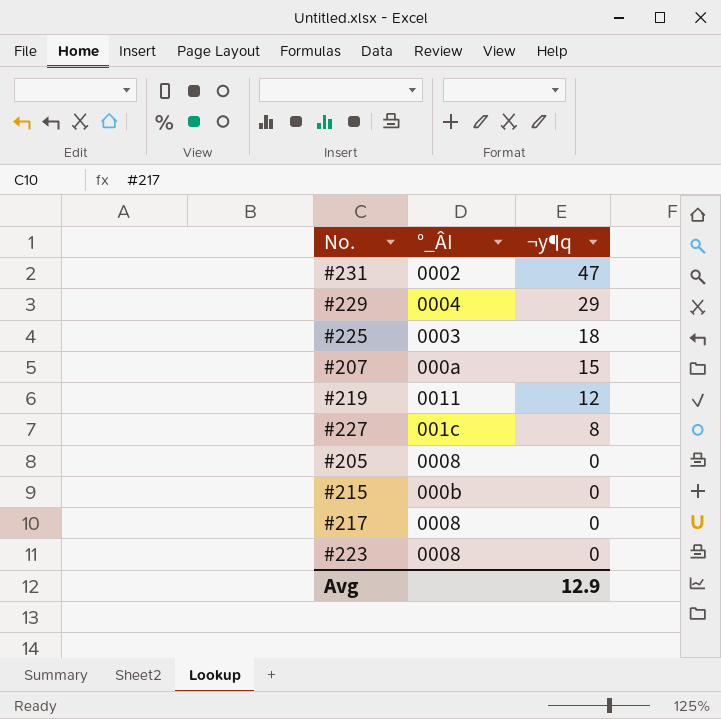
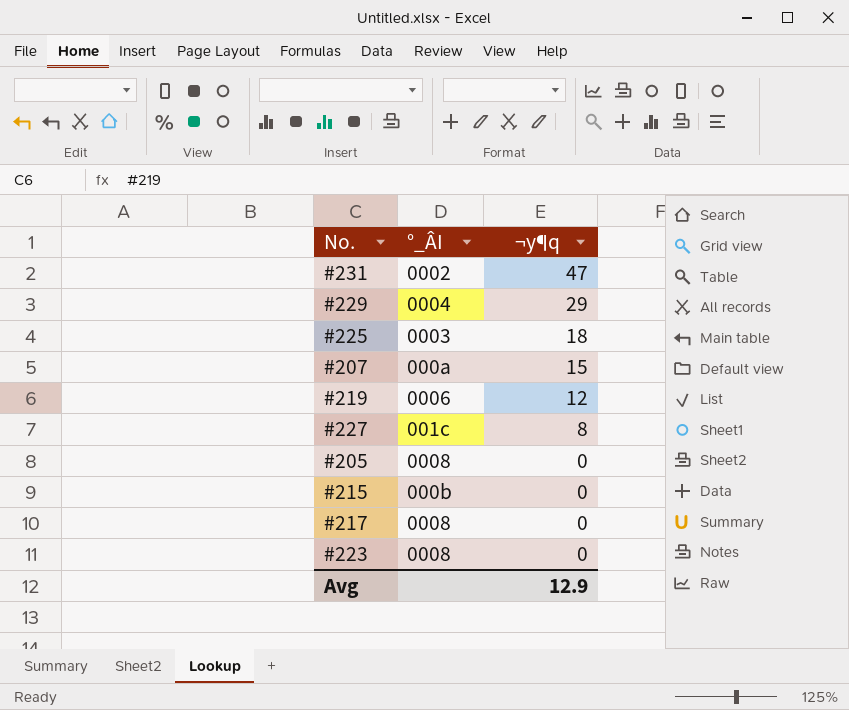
#219 | °_ÂI: 0011 -> 0006

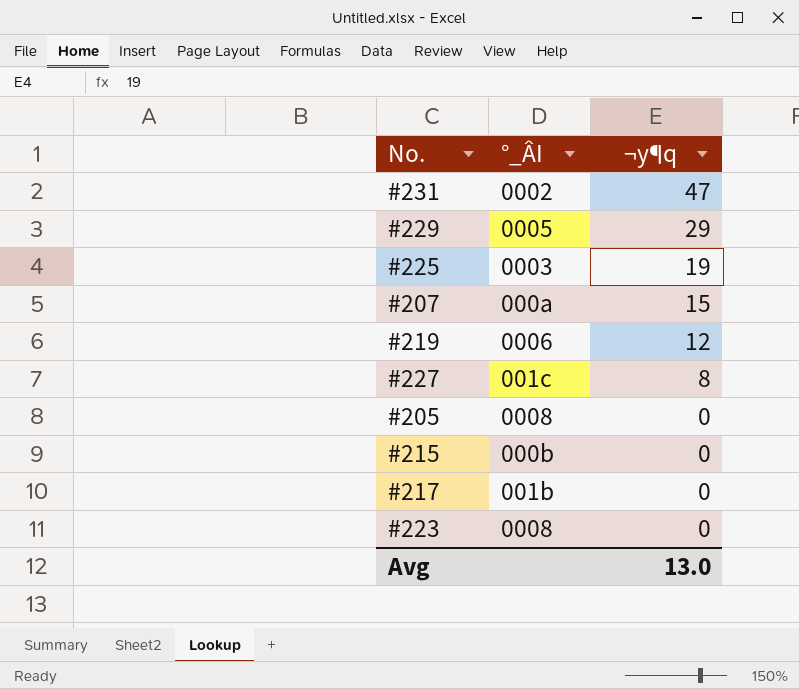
#229 | °_ÂI: 0004 -> 0005
#225 | ¬y¶q: 18 -> 19
#217 | °_ÂI: 0008 -> 001b
Avg | ¬y¶q: 12.9 -> 13.0

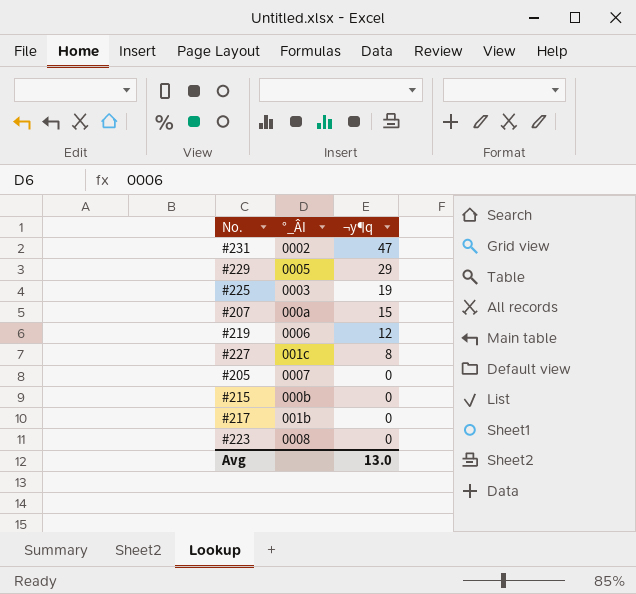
#205 | °_ÂI: 0008 -> 0007

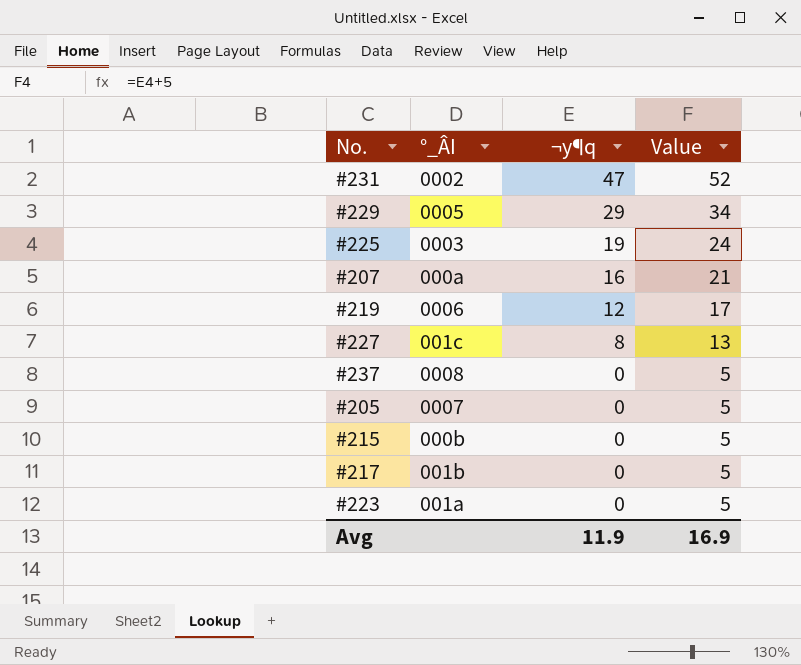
column Value | formula: none -> [¬y¶q] + 5
#207 | ¬y¶q: 15 -> 16
row #237: none -> 0008 | 0 | 5
#223 | °_ÂI: 0008 -> 001a
Avg | ¬y¶q: 13.0 -> 11.9

